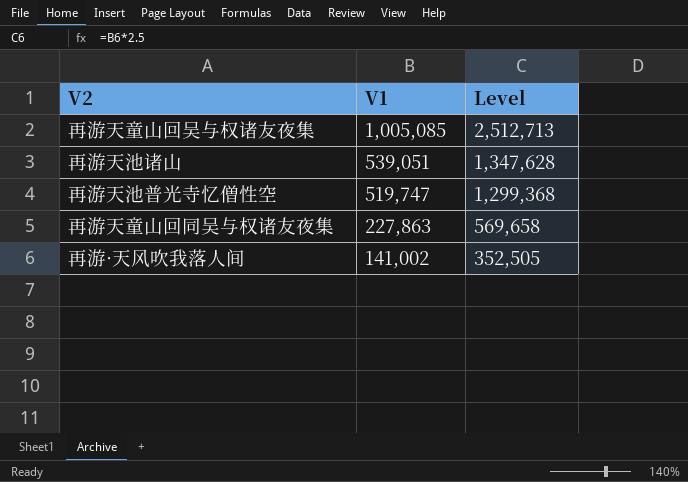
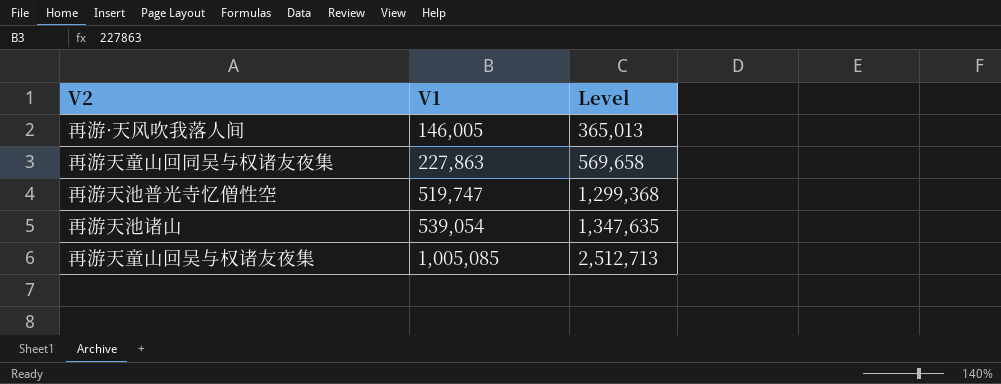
row order: V1 descending -> V1 ascending
再游·天风吹我落人间 | V1: 141,002 -> 146,005
再游·天风吹我落人间 | Level: 352,505 -> 365,013
再游天池诸山 | V1: 539,051 -> 539,054
再游天池诸山 | Level: 1,347,628 -> 1,347,635

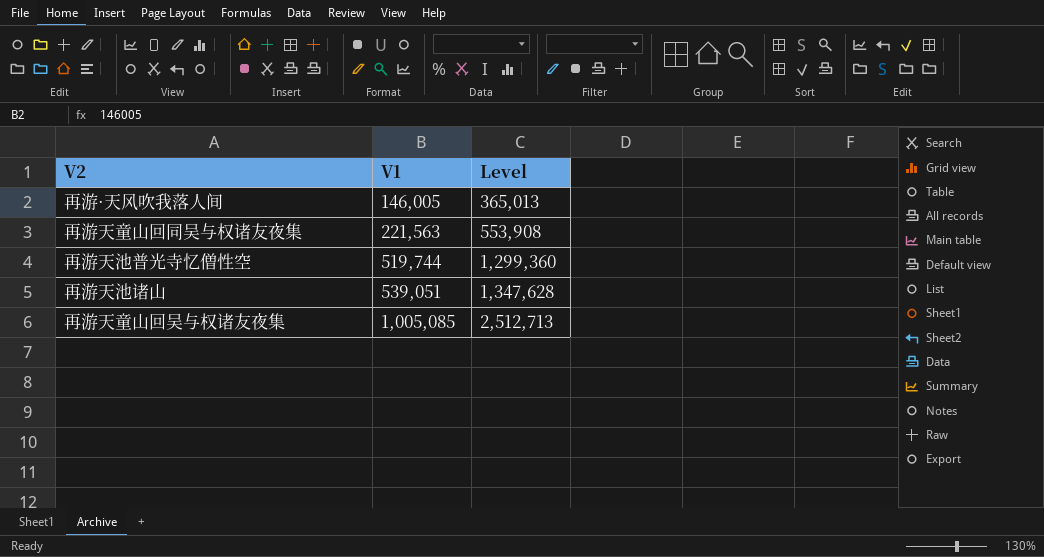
再游天童山回同吴与权诸友夜集 | V1: 227,863 -> 221,563
再游天童山回同吴与权诸友夜集 | Level: 569,658 -> 553,908
再游天池普光寺忆僧性空 | V1: 519,747 -> 519,744
再游天池普光寺忆僧性空 | Level: 1,299,368 -> 1,299,360
再游天池诸山 | V1: 539,054 -> 539,051
再游天池诸山 | Level: 1,347,635 -> 1,347,628

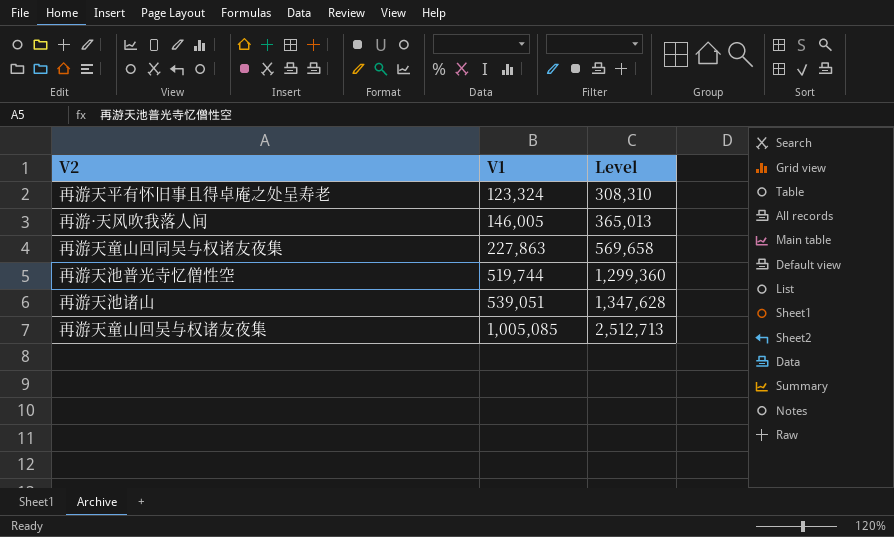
row 再游天平有怀旧事且得卓庵之处呈寿老: none -> 123,324 | 308,310
再游天童山回同吴与权诸友夜集 | V1: 221,563 -> 227,863
再游天童山回同吴与权诸友夜集 | Level: 553,908 -> 569,658

